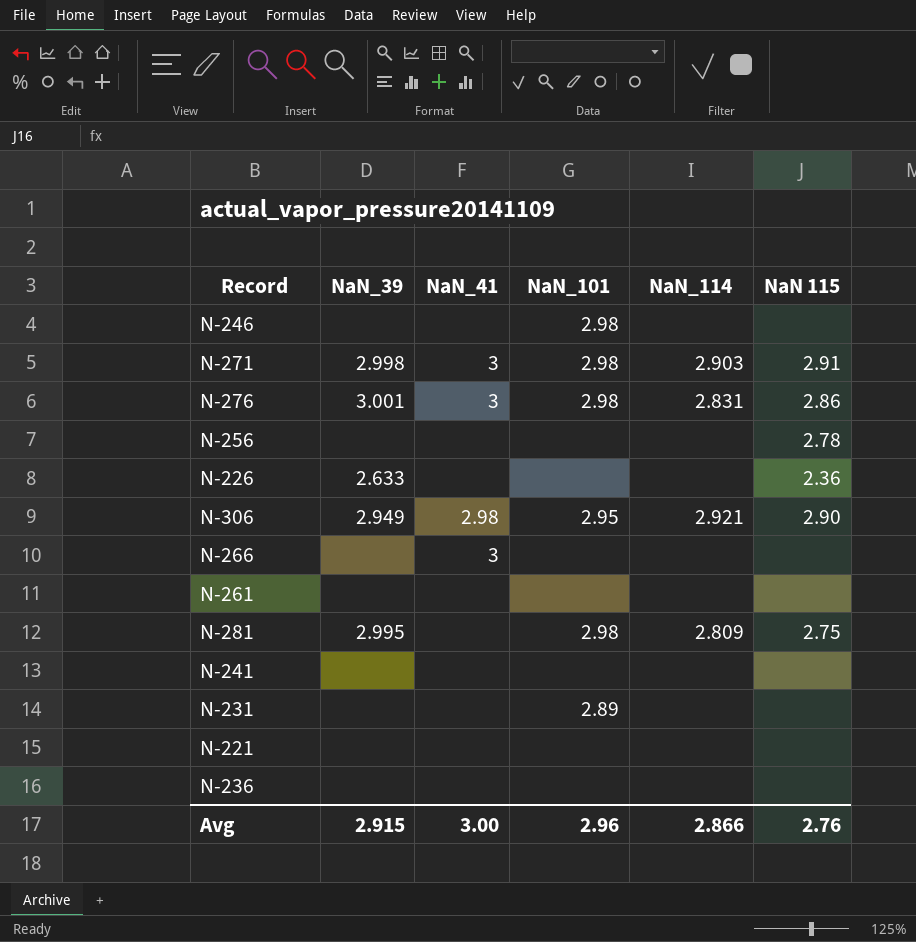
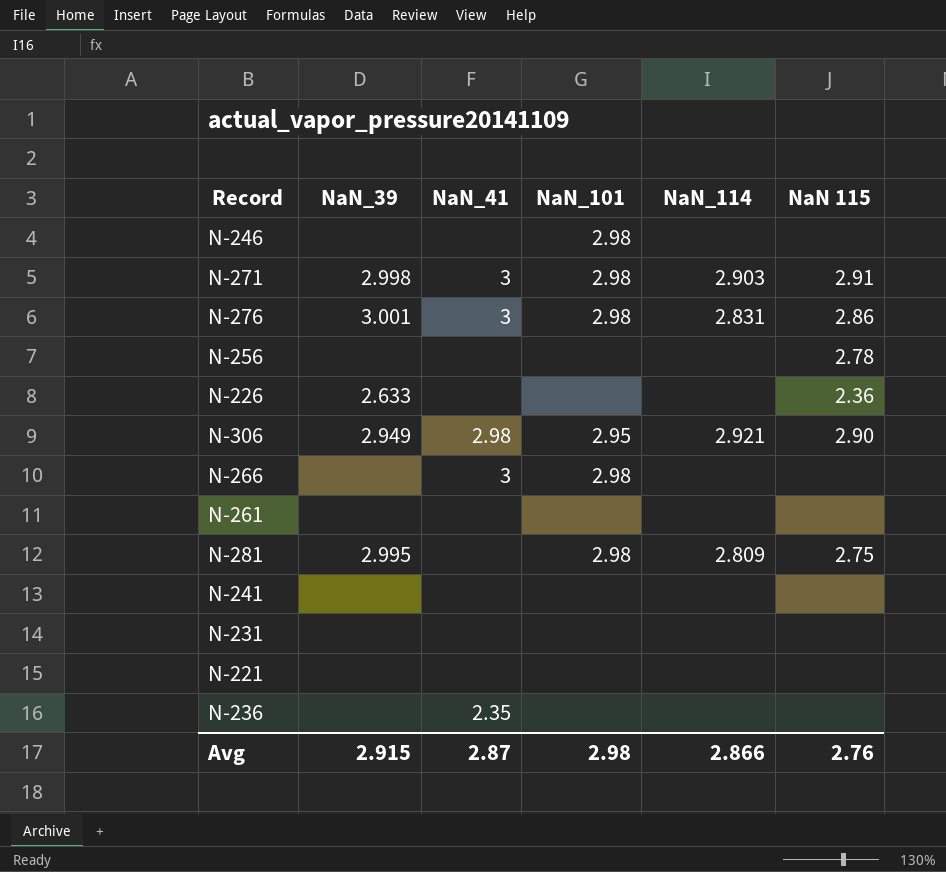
N-266 | NaN_101: none -> 2.98
N-231 | NaN_101: 2.89 -> none
N-236 | NaN_41: none -> 2.35
Avg | NaN_41: 3.00 -> 2.87
Avg | NaN_101: 2.96 -> 2.98

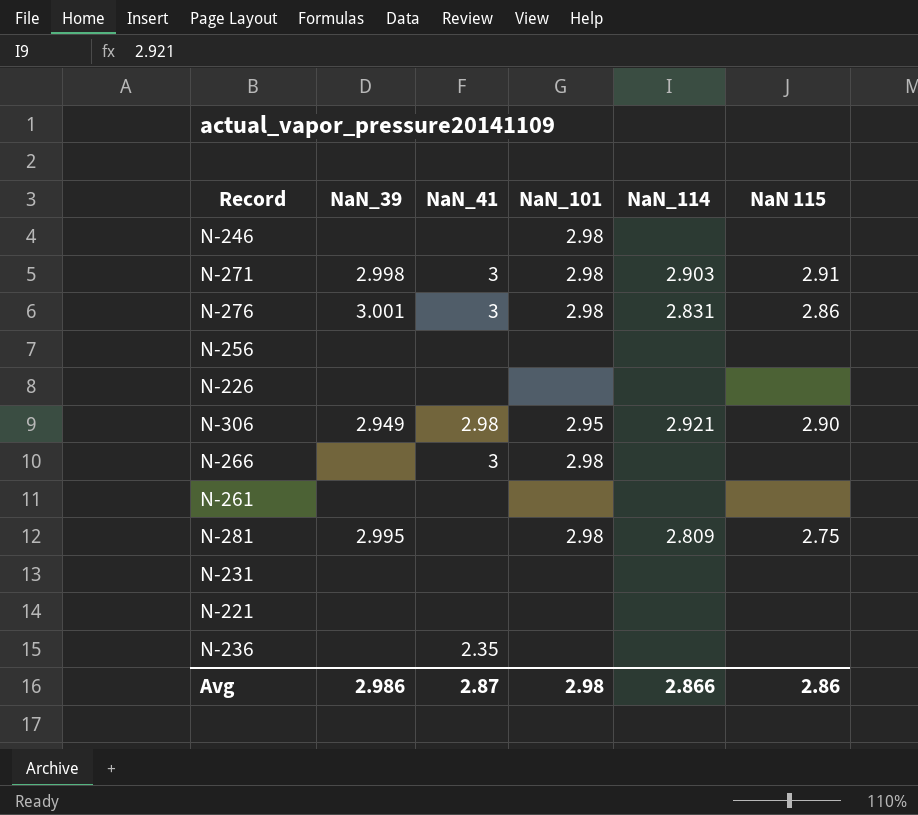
row N-241: none | none | none | none | none -> none
N-256 | NaN 115: 2.78 -> none
N-226 | NaN_39: 2.633 -> none
N-226 | NaN 115: 2.36 -> none
Avg | NaN_39: 2.915 -> 2.986
Avg | NaN 115: 2.76 -> 2.86

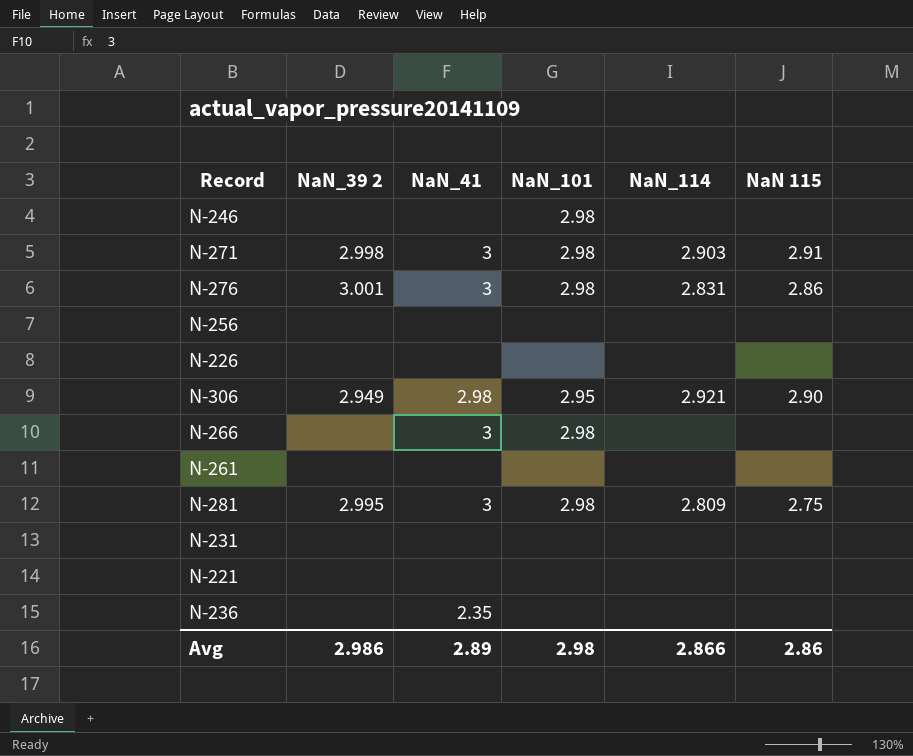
column name: NaN_39 -> NaN_39 2
N-281 | NaN_41: none -> 3
Avg | NaN_41: 2.87 -> 2.89

